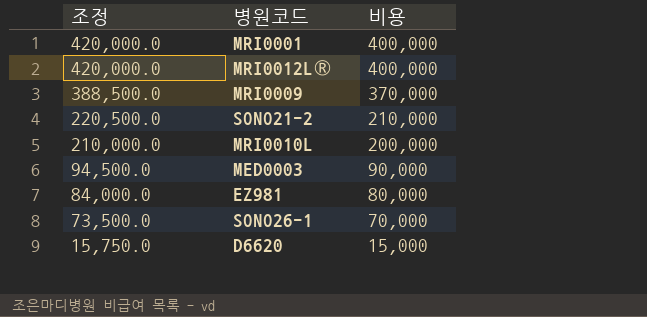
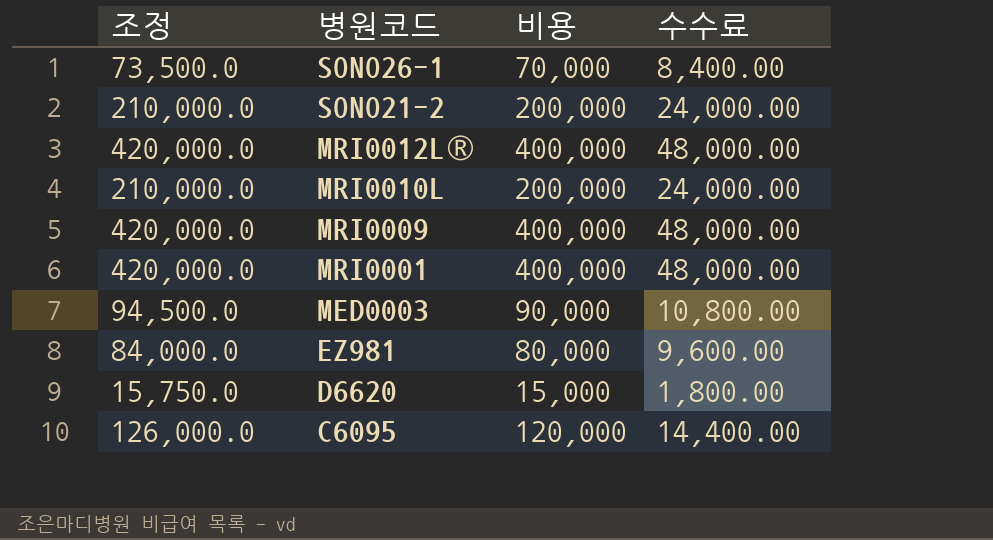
row order: 조정 descending -> 병원코드 descending
column 수수료 | formula: none -> [비용] * 0.12
SONO21-2 | 조정: 220,500.0 -> 210,000.0
SONO21-2 | 비용: 210,000 -> 200,000
MRI0009 | 조정: 388,500.0 -> 420,000.0
MRI0009 | 비용: 370,000 -> 400,000
row C6095: none -> 126,000.0 | 120,000 | 14,400.00

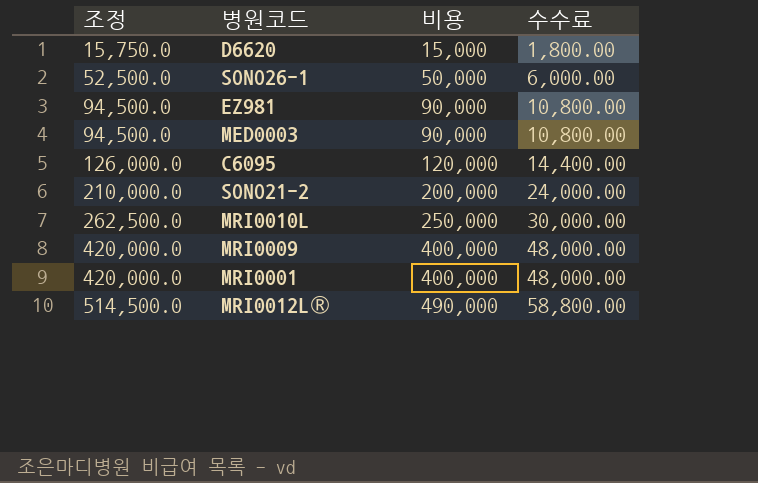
row order: 병원코드 descending -> 조정 ascending
SONO26-1 | 조정: 73,500.0 -> 52,500.0
SONO26-1 | 비용: 70,000 -> 50,000
SONO26-1 | 수수료: 8,400.00 -> 6,000.00
EZ981 | 조정: 84,000.0 -> 94,500.0
EZ981 | 비용: 80,000 -> 90,000
EZ981 | 수수료: 9,600.00 -> 10,800.00
MRI0010L | 조정: 210,000.0 -> 262,500.0
MRI0010L | 비용: 200,000 -> 250,000
MRI0010L | 수수료: 24,000.00 -> 30,000.00
MRI0012L® | 조정: 420,000.0 -> 514,500.0
MRI0012L® | 비용: 400,000 -> 490,000
MRI0012L® | 수수료: 48,000.00 -> 58,800.00

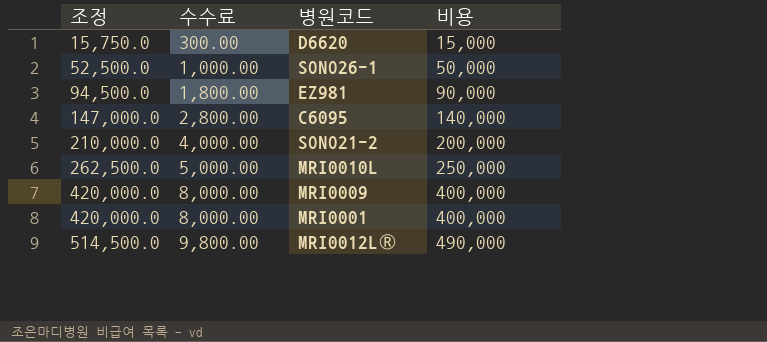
column 수수료 | formula: [비용] * 0.12 -> [비용] * 0.02
column 수수료 | position: 4 -> 2
row MED0003: 94,500.0 | 90,000 | 10,800.00 -> none
C6095 | 조정: 126,000.0 -> 147,000.0
C6095 | 비용: 120,000 -> 140,000

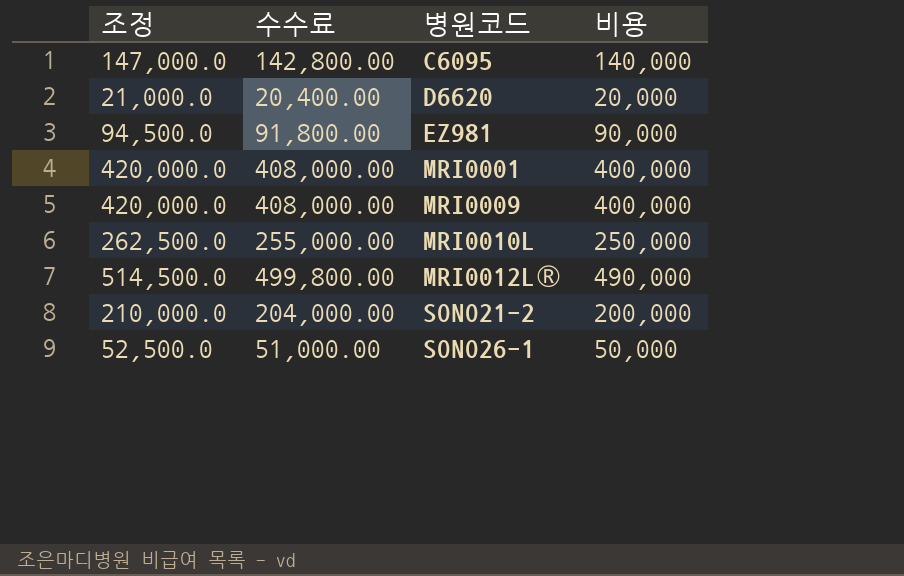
row order: 조정 ascending -> 병원코드 ascending
column 수수료 | formula: [비용] * 0.02 -> [비용] * 1.02
D6620 | 조정: 15,750.0 -> 21,000.0
D6620 | 비용: 15,000 -> 20,000

